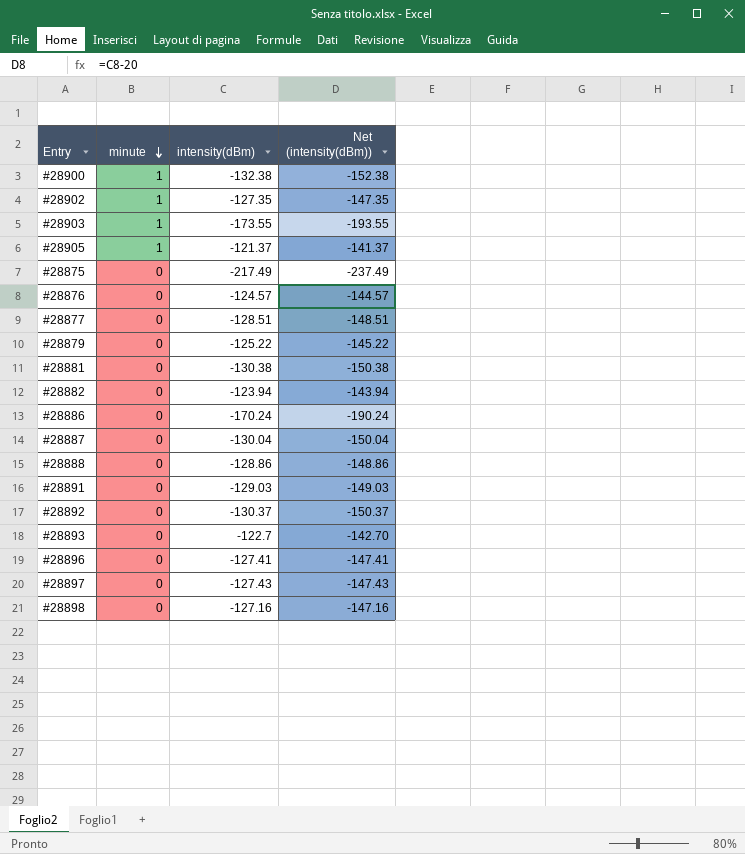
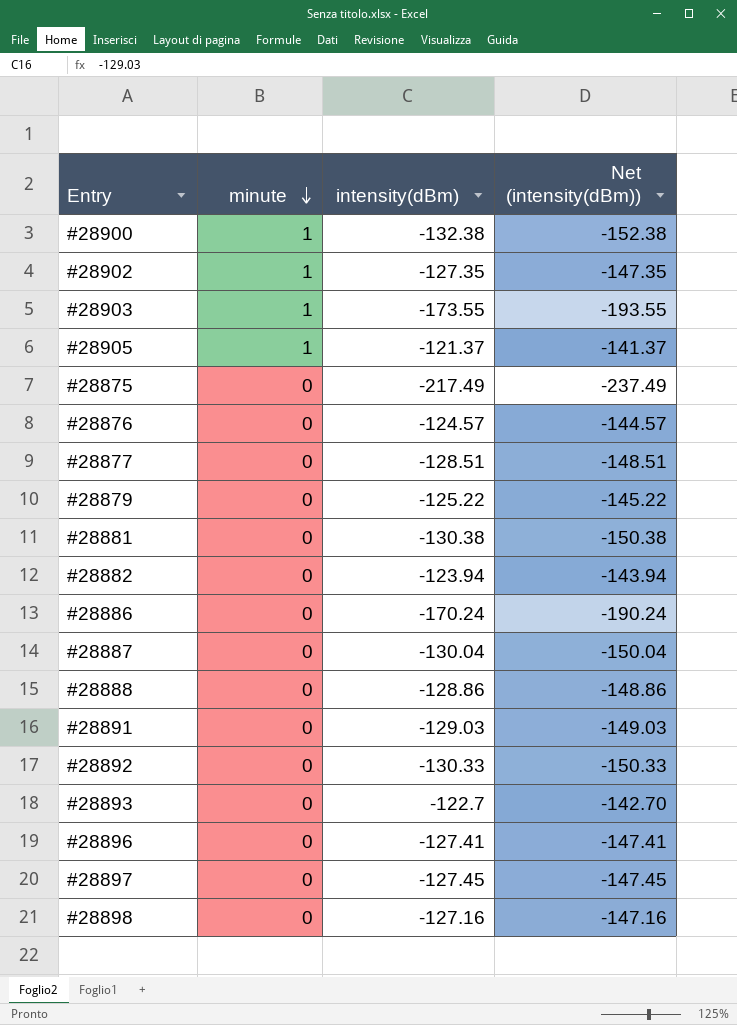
#28892 | intensity(dBm): -130.37 -> -130.33
#28892 | Net (intensity(dBm)): -150.37 -> -150.33
#28897 | intensity(dBm): -127.43 -> -127.45
#28897 | Net (intensity(dBm)): -147.43 -> -147.45

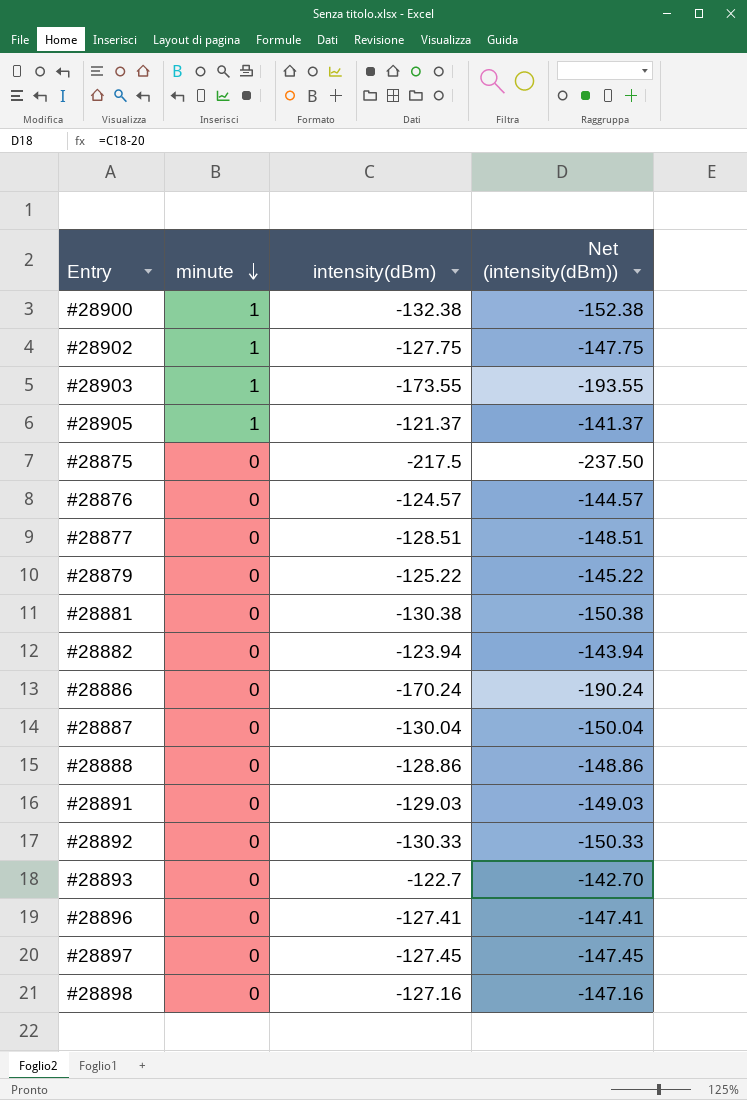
#28902 | intensity(dBm): -127.35 -> -127.75
#28902 | Net (intensity(dBm)): -147.35 -> -147.75
#28875 | intensity(dBm): -217.49 -> -217.5
#28875 | Net (intensity(dBm)): -237.49 -> -237.50

